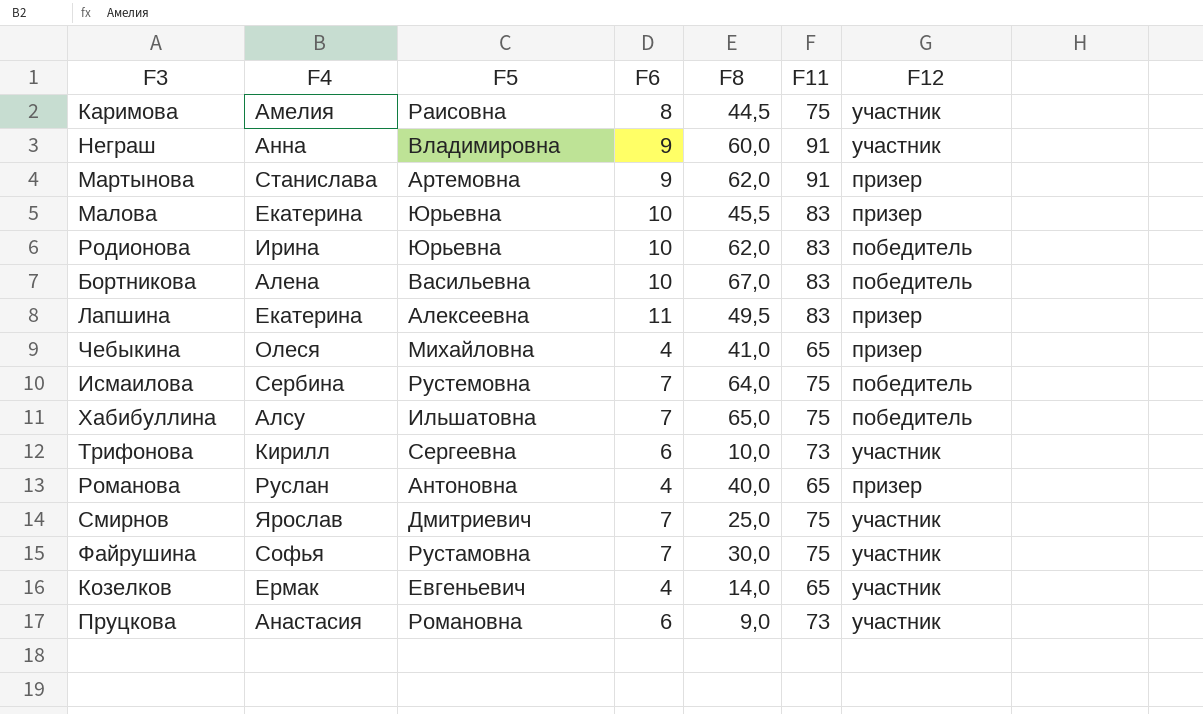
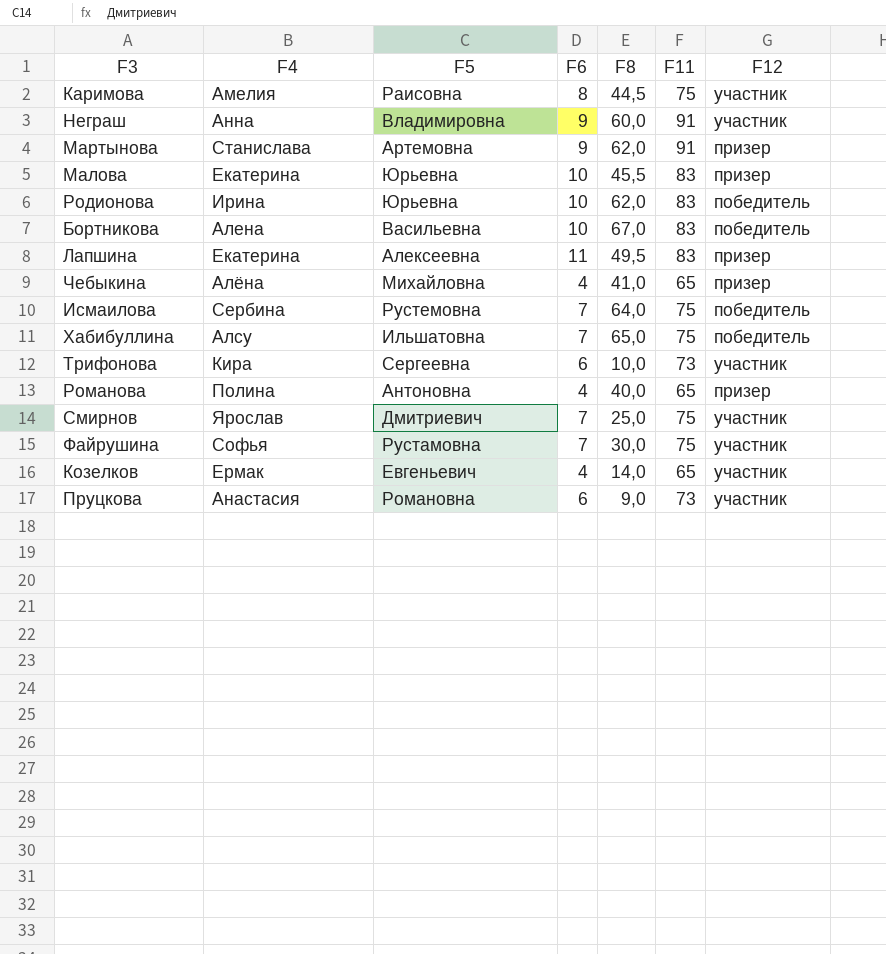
Чебыкина | F4: Олеся -> Алёна
Трифонова | F4: Кирилл -> Кира
Романова | F4: Руслан -> Полина

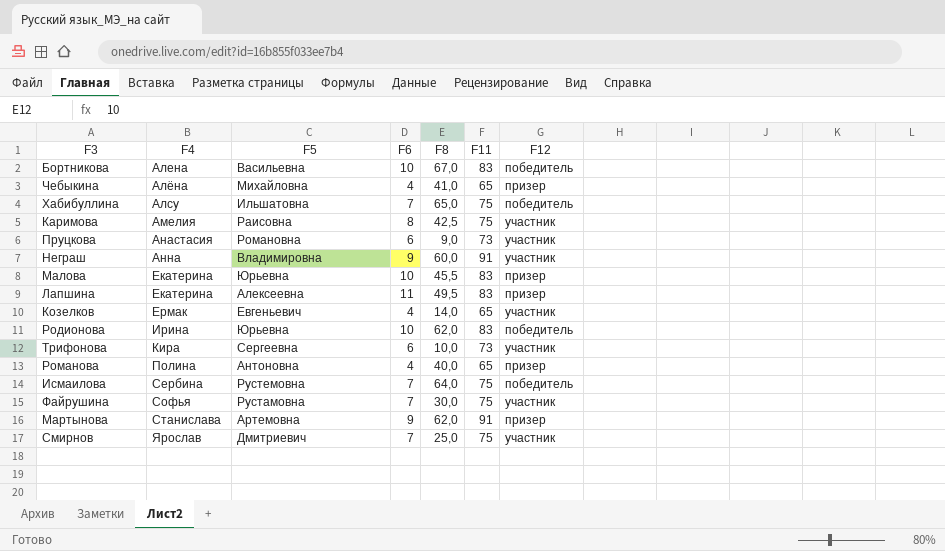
row order: none -> F4 ascending
Каримова | F8: 44,5 -> 42,5

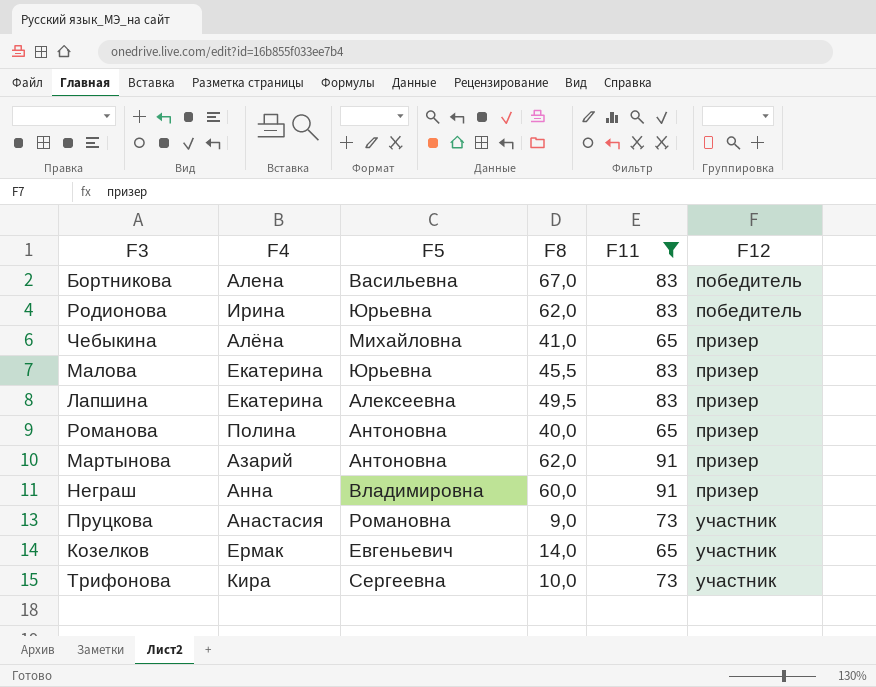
filter: none -> F11 != 75
row order: F4 ascending -> F12 ascending
column F6 | position: 4 -> none
Мартынова | F4: Станислава -> Азарий
Мартынова | F5: Артемовна -> Антоновна
Неграш | F12: участник -> призер

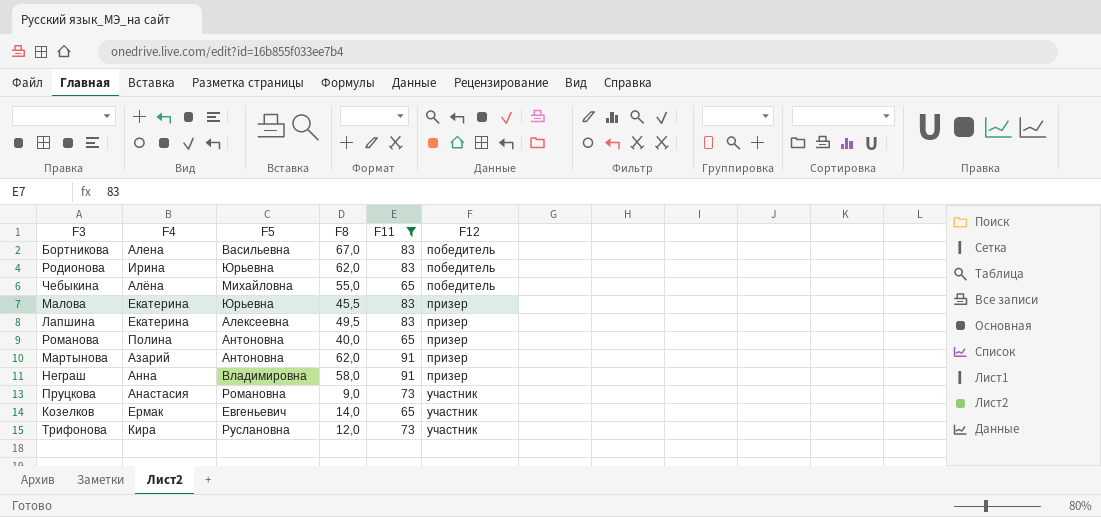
Чебыкина | F8: 41,0 -> 55,0
Чебыкина | F12: призер -> победитель
Неграш | F8: 60,0 -> 58,0
Трифонова | F5: Сергеевна -> Руслановна
Трифонова | F8: 10,0 -> 12,0

